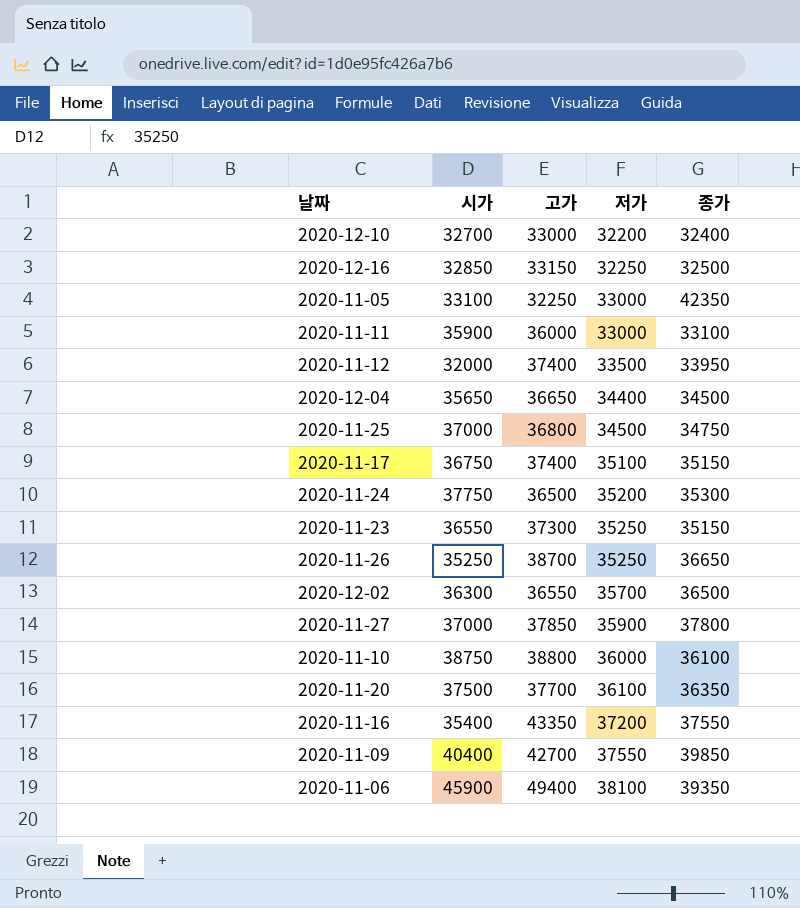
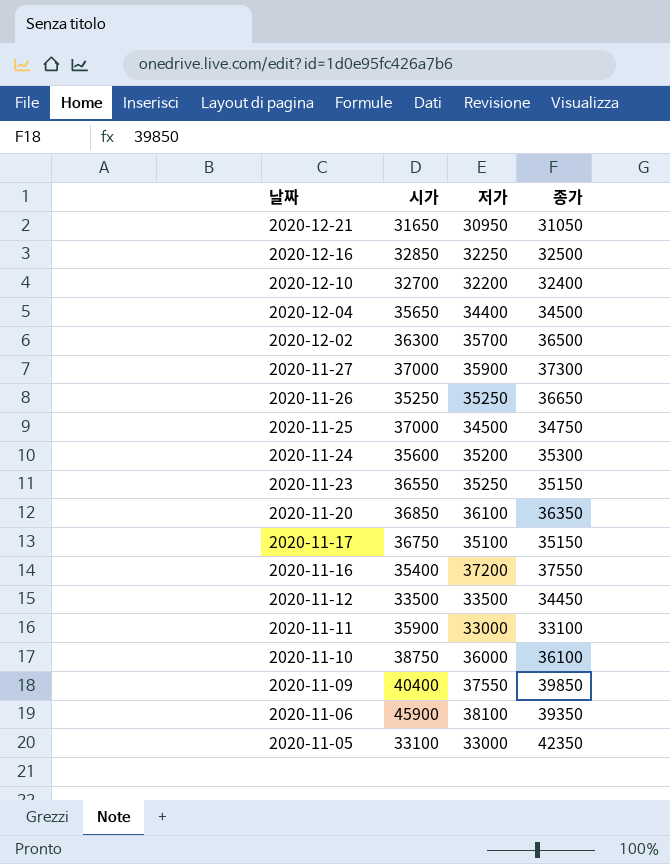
row order: 저가 ascending -> 날짜 descending
column 고가 | position: 3 -> none
row 2020-12-21: none -> 31650 | 30950 | 31050
2020-11-27 | 종가: 37800 -> 37300
2020-11-24 | 시가: 37750 -> 35600
2020-11-20 | 시가: 37500 -> 36850
2020-11-12 | 시가: 32000 -> 33500
2020-11-12 | 종가: 33950 -> 34450

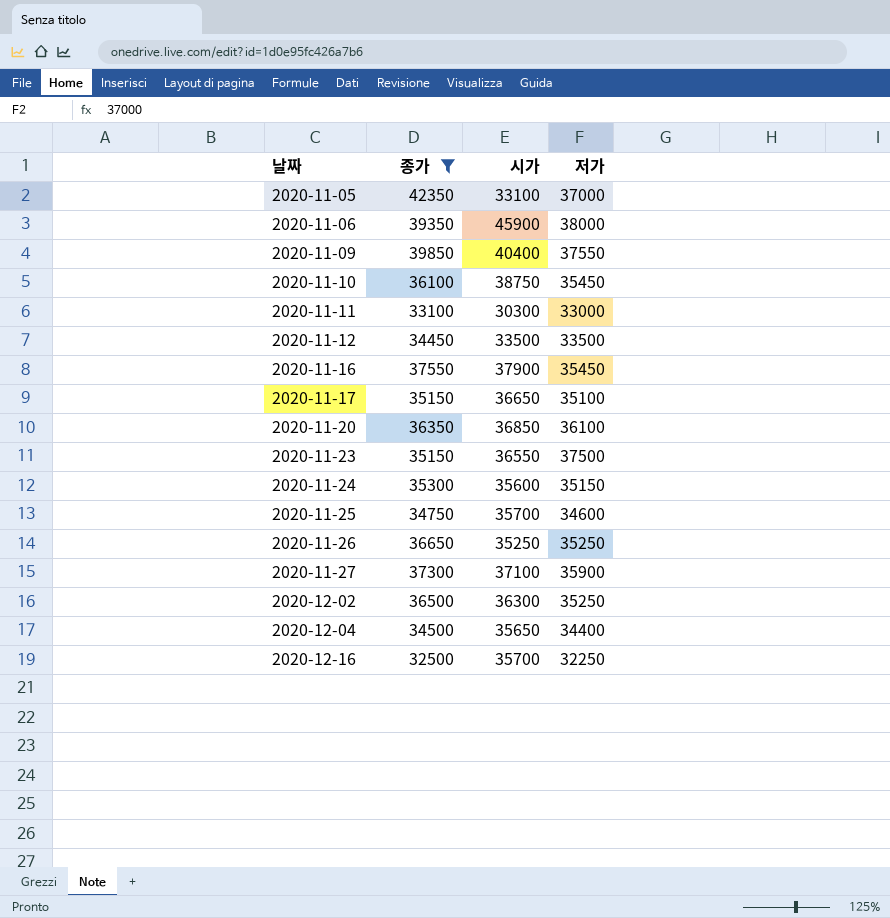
filter: none -> 종가 >= 32500
row order: 날짜 descending -> 날짜 ascending
column 종가 | position: 4 -> 2
2020-11-05 | 저가: 33000 -> 37000
2020-11-06 | 저가: 38100 -> 38000
2020-11-10 | 저가: 36000 -> 35450
2020-11-11 | 시가: 35900 -> 30300
2020-11-16 | 시가: 35400 -> 37900
2020-11-16 | 저가: 37200 -> 35450
2020-11-17 | 시가: 36750 -> 36650
2020-11-23 | 저가: 35250 -> 37500
2020-11-24 | 저가: 35200 -> 35150
2020-11-25 | 시가: 37000 -> 35700
2020-11-25 | 저가: 34500 -> 34600
2020-11-27 | 시가: 37000 -> 37100
2020-12-02 | 저가: 35700 -> 35250
2020-12-16 | 시가: 32850 -> 35700

